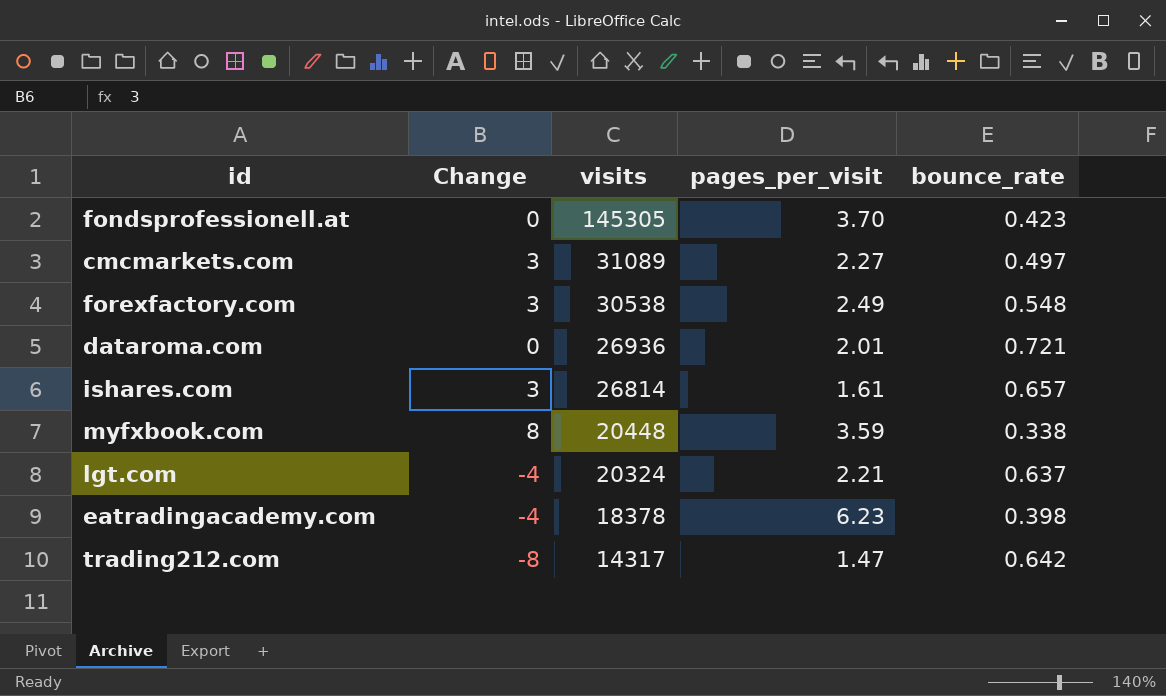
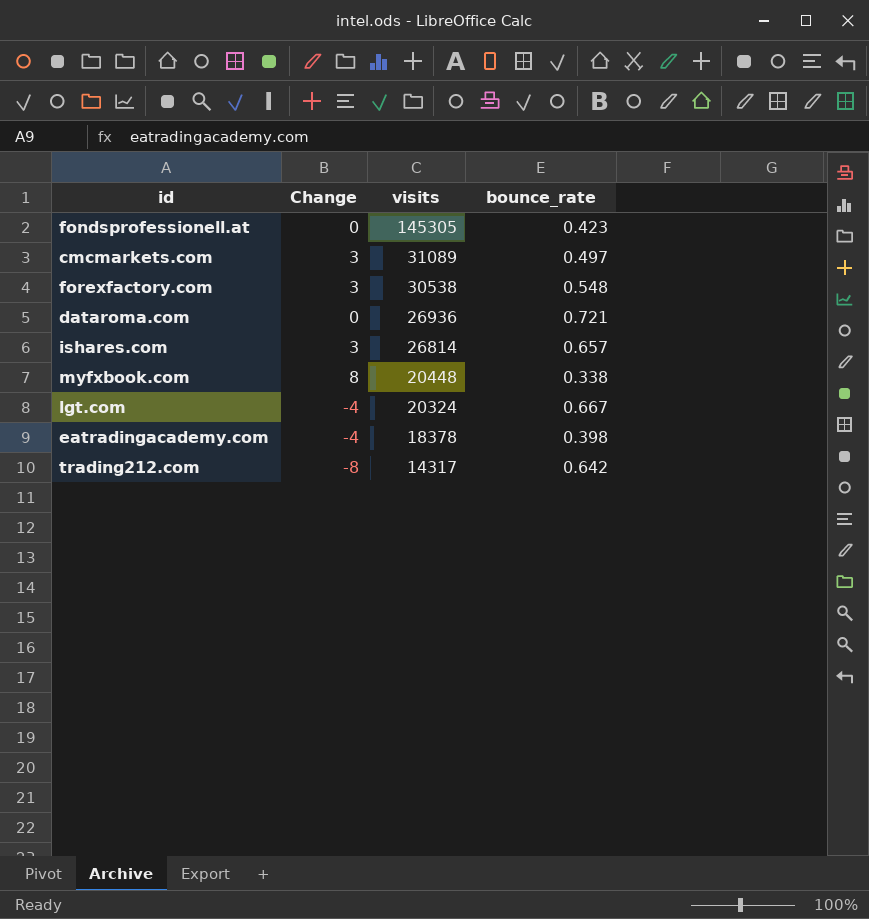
column pages_per_visit | position: 4 -> none
lgt.com | bounce_rate: 0.637 -> 0.667

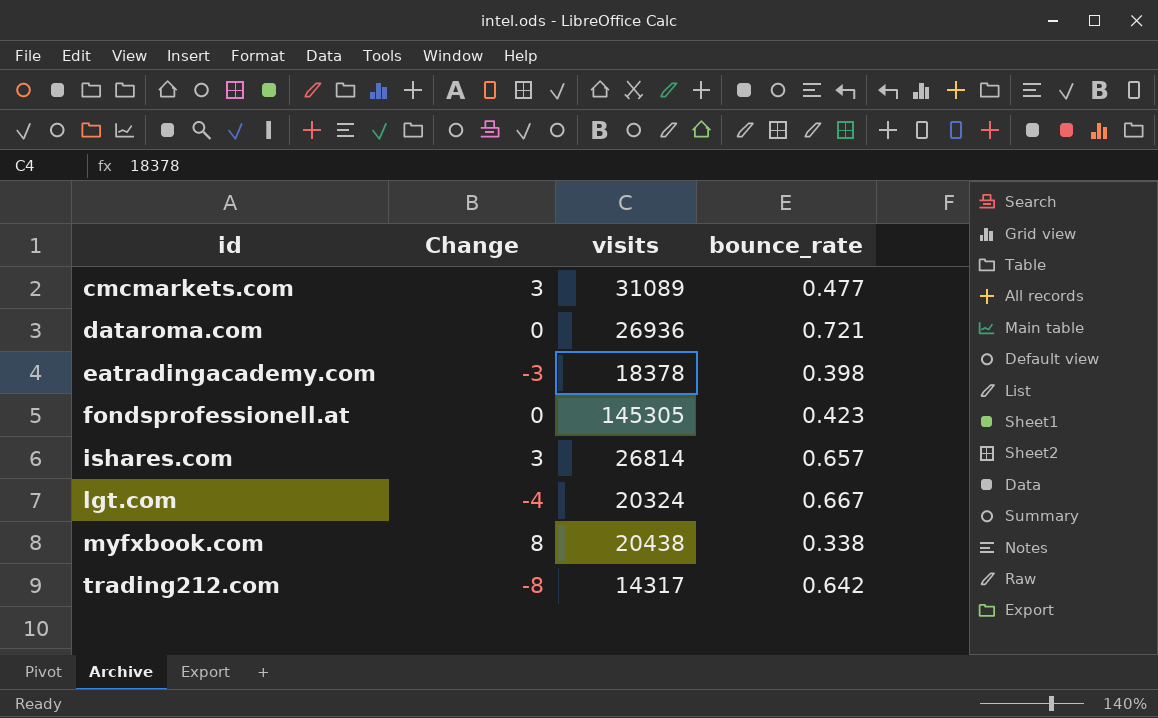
row order: visits descending -> id ascending
row forexfactory.com: 3 | 30538 | 0.548 -> none
cmcmarkets.com | bounce_rate: 0.497 -> 0.477
eatradingacademy.com | Change: -4 -> -3
myfxbook.com | visits: 20448 -> 20438

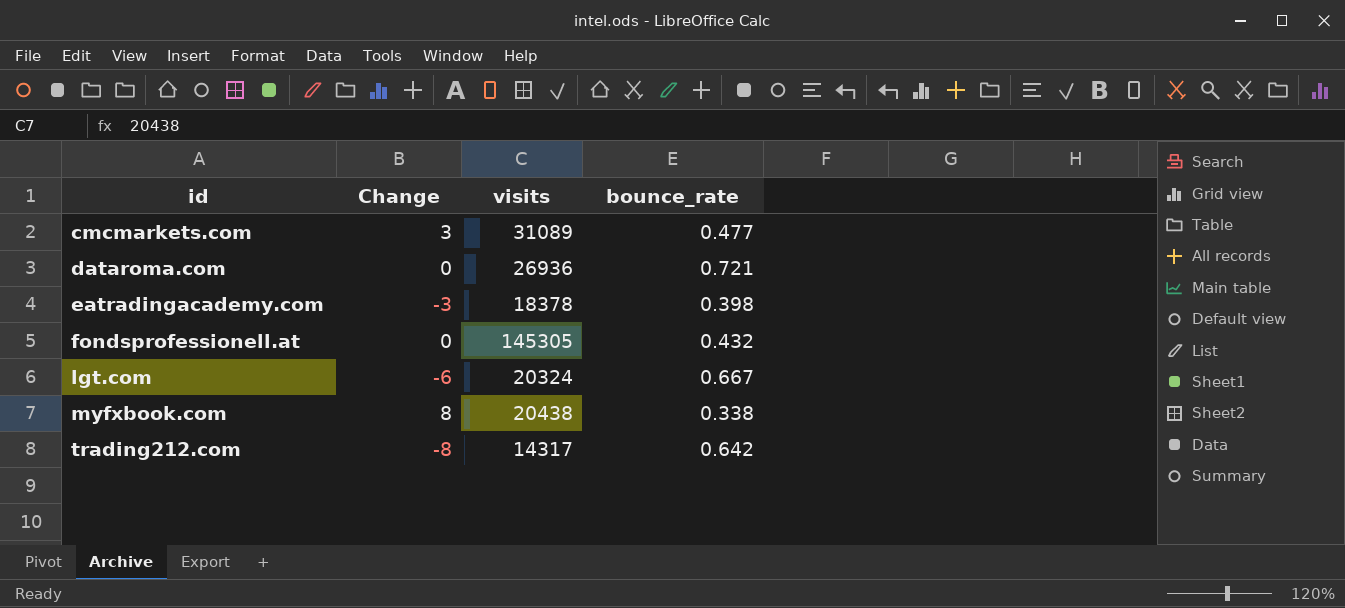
row ishares.com: 3 | 26814 | 0.657 -> none
fondsprofessionell.at | bounce_rate: 0.423 -> 0.432
lgt.com | Change: -4 -> -6

